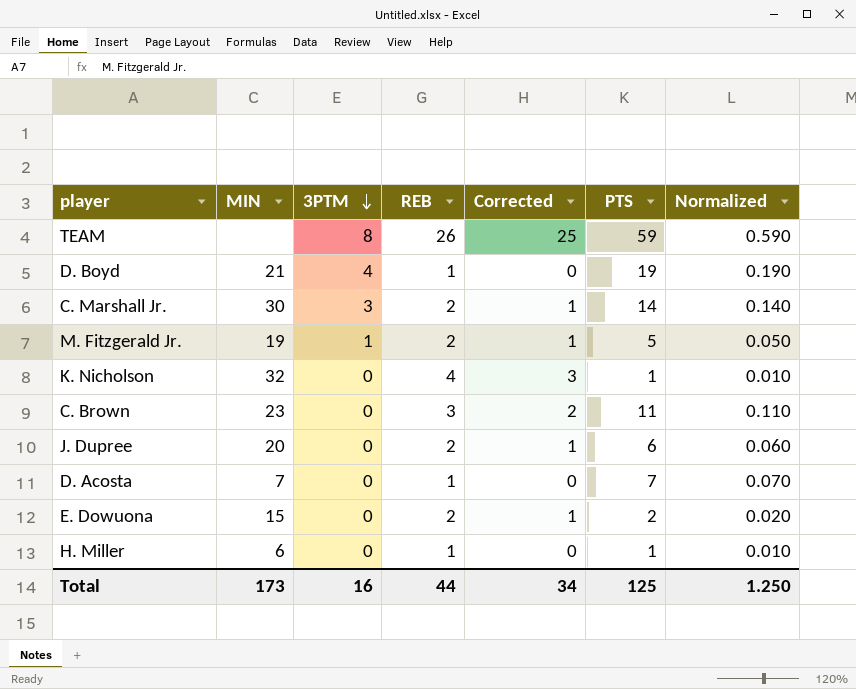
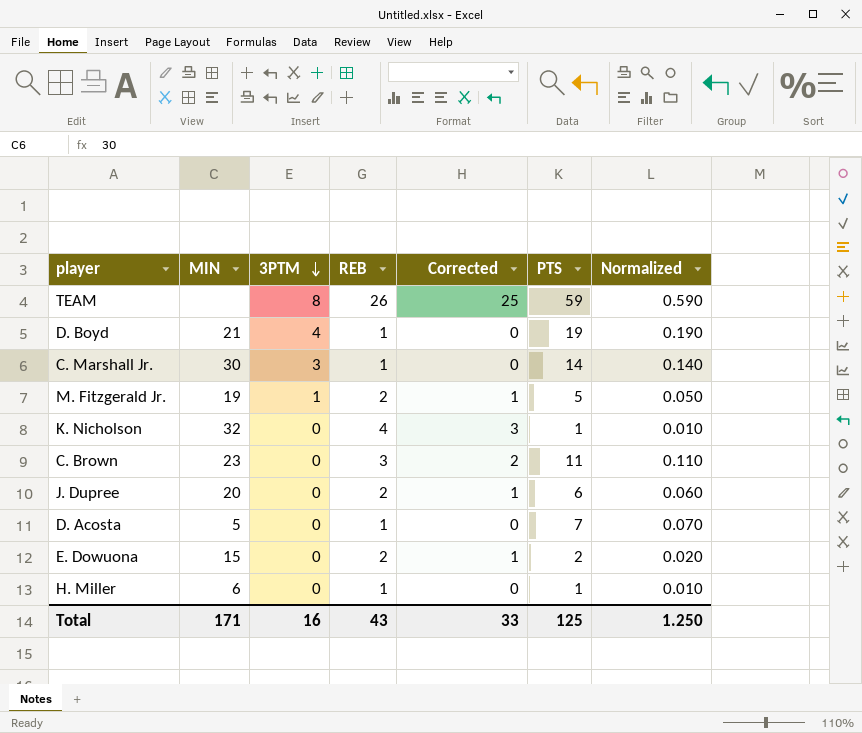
C. Marshall Jr. | REB: 2 -> 1
C. Marshall Jr. | Corrected: 1 -> 0
D. Acosta | MIN: 7 -> 5
Total | MIN: 173 -> 171
Total | REB: 44 -> 43
Total | Corrected: 34 -> 33

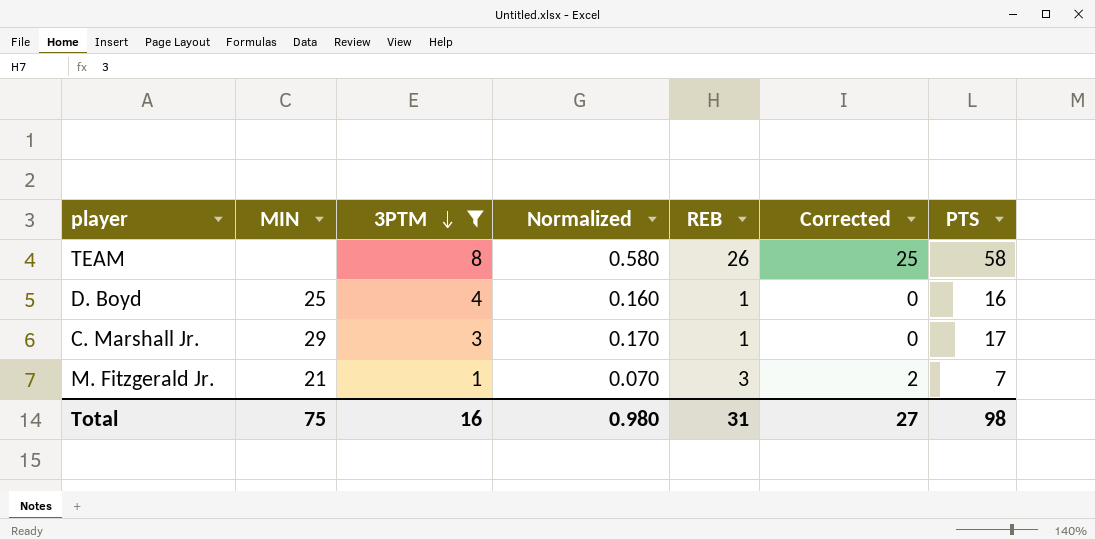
filter: none -> 3PTM != 0
column Normalized | position: 7 -> 4
TEAM | Normalized: 0.590 -> 0.580
TEAM | PTS: 59 -> 58
D. Boyd | MIN: 21 -> 25
D. Boyd | Normalized: 0.190 -> 0.160
D. Boyd | PTS: 19 -> 16
C. Marshall Jr. | MIN: 30 -> 29
C. Marshall Jr. | Normalized: 0.140 -> 0.170
C. Marshall Jr. | PTS: 14 -> 17
M. Fitzgerald Jr. | MIN: 19 -> 21
M. Fitzgerald Jr. | Normalized: 0.050 -> 0.070
M. Fitzgerald Jr. | REB: 2 -> 3
M. Fitzgerald Jr. | Corrected: 1 -> 2
M. Fitzgerald Jr. | PTS: 5 -> 7
Total | MIN: 171 -> 75
Total | Normalized: 1.250 -> 0.980
Total | REB: 43 -> 31
Total | Corrected: 33 -> 27
Total | PTS: 125 -> 98

